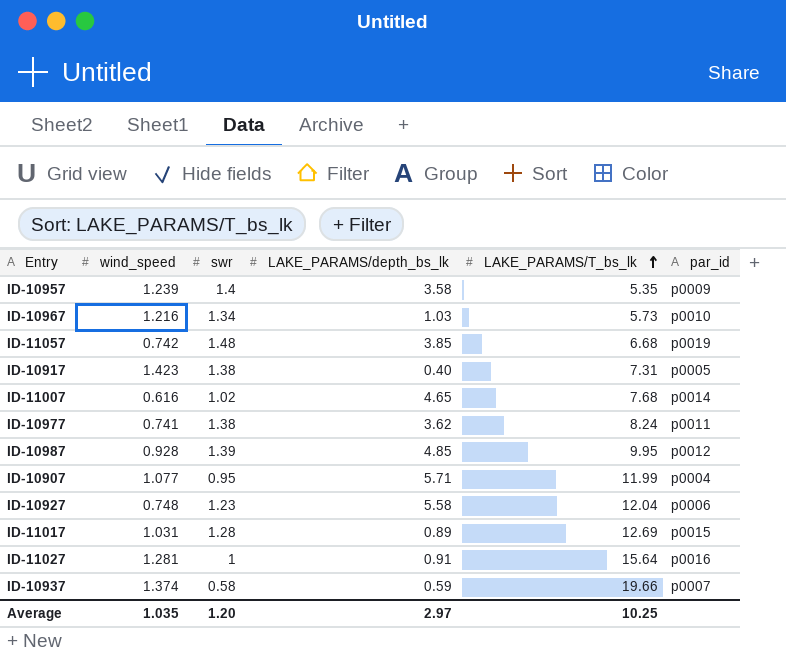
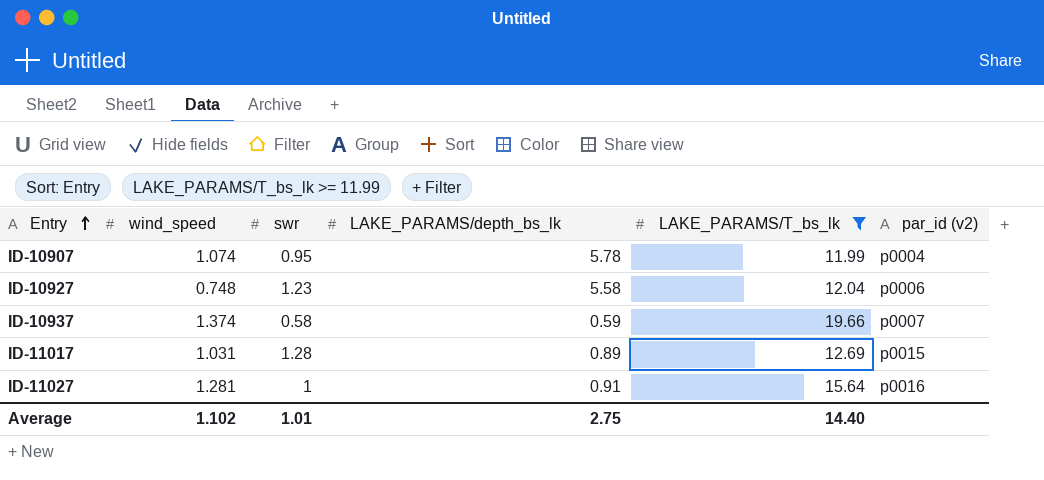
filter: none -> LAKE_PARAMS/T_bs_lk >= 11.99
row order: LAKE_PARAMS/T_bs_lk ascending -> Entry ascending
column name: par_id -> par_id (v2)
ID-10907 | wind_speed: 1.077 -> 1.074
ID-10907 | LAKE_PARAMS/depth_bs_lk: 5.71 -> 5.78
Average | wind_speed: 1.035 -> 1.102
Average | swr: 1.20 -> 1.01
Average | LAKE_PARAMS/depth_bs_lk: 2.97 -> 2.75
Average | LAKE_PARAMS/T_bs_lk: 10.25 -> 14.40

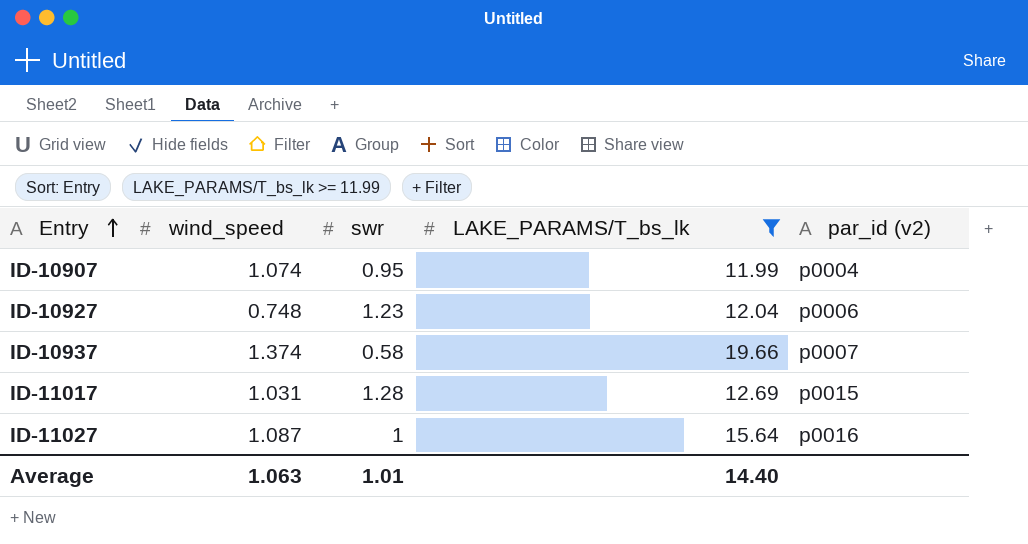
column LAKE_PARAMS/depth_bs_lk | position: 4 -> none
ID-11027 | wind_speed: 1.281 -> 1.087
Average | wind_speed: 1.102 -> 1.063

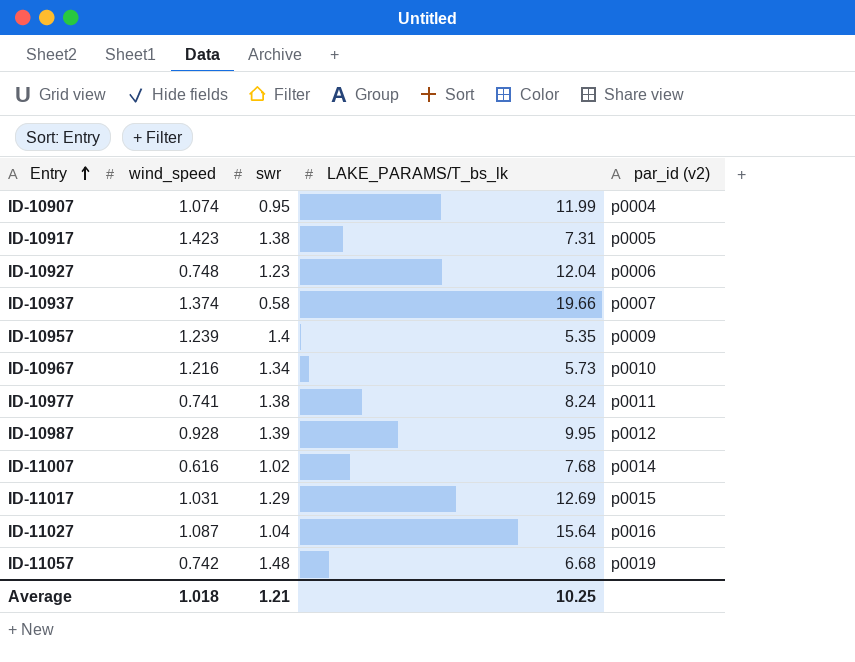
filter: LAKE_PARAMS/T_bs_lk >= 11.99 -> none
ID-11017 | swr: 1.28 -> 1.29
ID-11027 | swr: 1 -> 1.04
Average | wind_speed: 1.063 -> 1.018
Average | swr: 1.01 -> 1.21
Average | LAKE_PARAMS/T_bs_lk: 14.40 -> 10.25

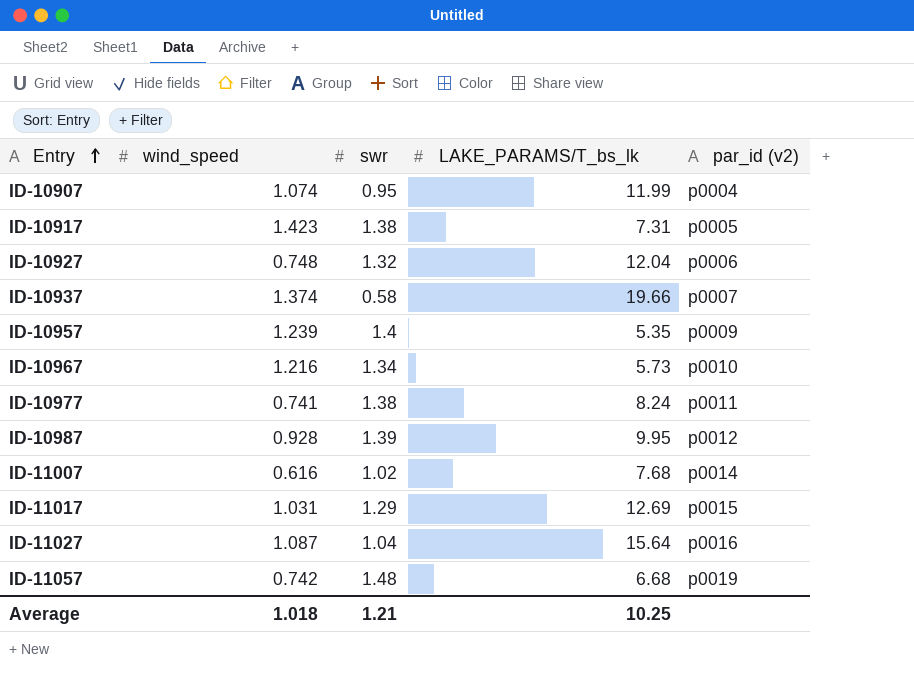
ID-10927 | swr: 1.23 -> 1.32

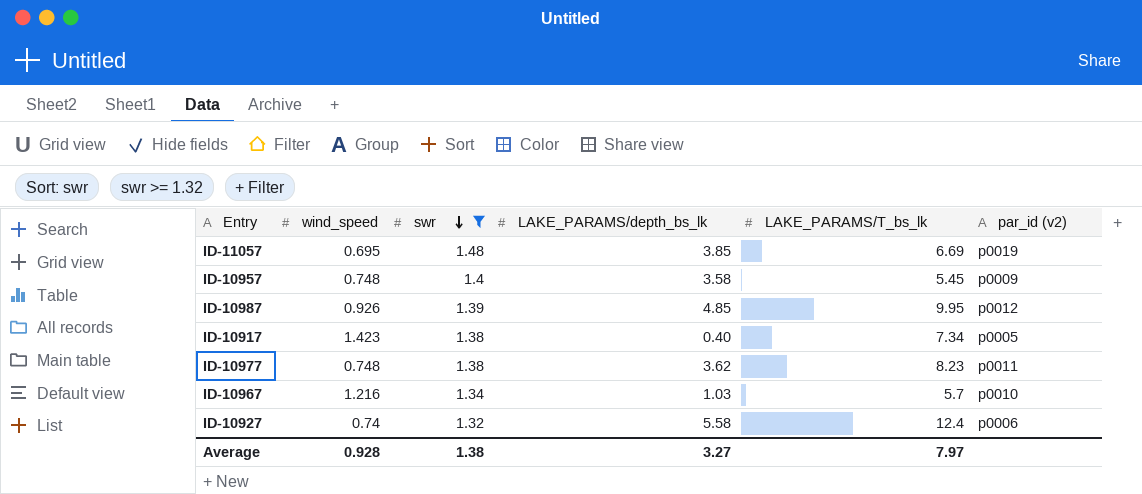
filter: none -> swr >= 1.32
row order: Entry ascending -> swr descending
column LAKE_PARAMS/depth_bs_lk | position: none -> 4
ID-11057 | wind_speed: 0.742 -> 0.695
ID-11057 | LAKE_PARAMS/T_bs_lk: 6.68 -> 6.69
ID-10957 | wind_speed: 1.239 -> 0.748
ID-10957 | LAKE_PARAMS/T_bs_lk: 5.35 -> 5.45
ID-10987 | wind_speed: 0.928 -> 0.926
ID-10917 | LAKE_PARAMS/T_bs_lk: 7.31 -> 7.34
ID-10977 | wind_speed: 0.741 -> 0.748
ID-10977 | LAKE_PARAMS/T_bs_lk: 8.24 -> 8.23
ID-10967 | LAKE_PARAMS/T_bs_lk: 5.73 -> 5.7
ID-10927 | wind_speed: 0.748 -> 0.74
ID-10927 | LAKE_PARAMS/T_bs_lk: 12.04 -> 12.4
Average | wind_speed: 1.018 -> 0.928
Average | swr: 1.21 -> 1.38
Average | LAKE_PARAMS/T_bs_lk: 10.25 -> 7.97

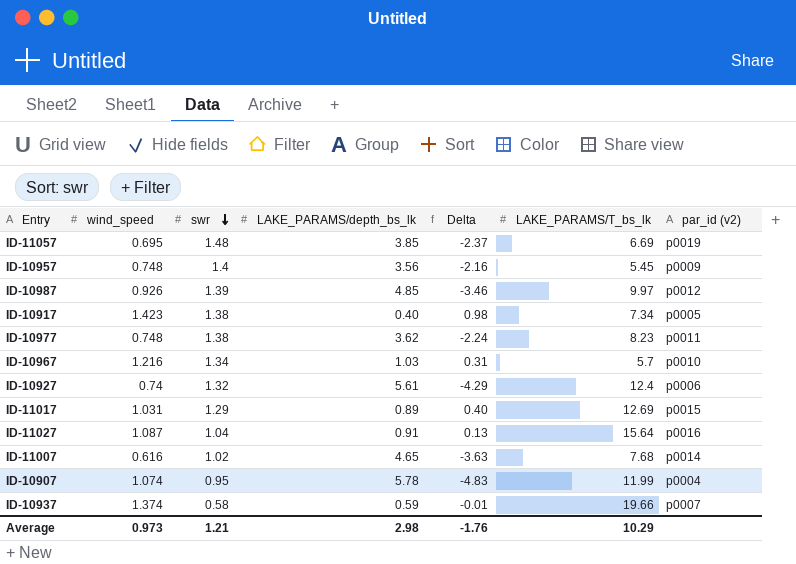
filter: swr >= 1.32 -> none
column Delta | formula: none -> [swr] - [LAKE_PARAMS/depth_bs_lk]
ID-10957 | LAKE_PARAMS/depth_bs_lk: 3.58 -> 3.56
ID-10987 | LAKE_PARAMS/T_bs_lk: 9.95 -> 9.97
ID-10927 | LAKE_PARAMS/depth_bs_lk: 5.58 -> 5.61
Average | wind_speed: 0.928 -> 0.973
Average | swr: 1.38 -> 1.21
Average | LAKE_PARAMS/depth_bs_lk: 3.27 -> 2.98
Average | LAKE_PARAMS/T_bs_lk: 7.97 -> 10.29

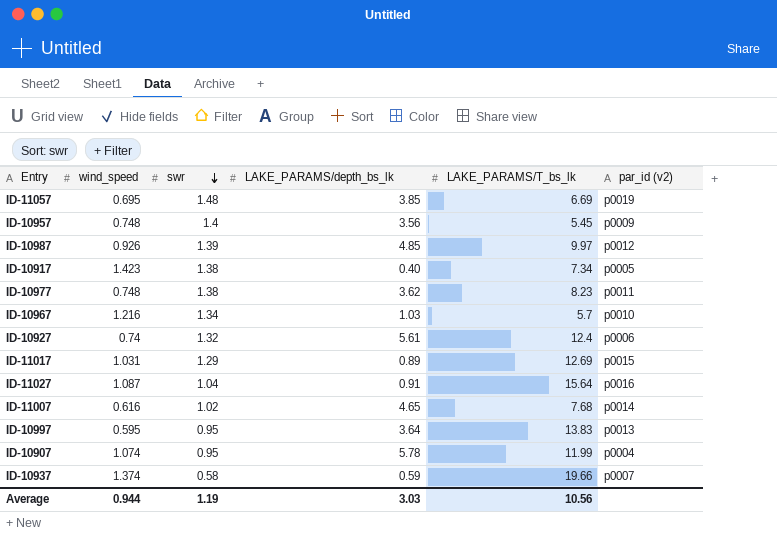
column Delta | formula: [swr] - [LAKE_PARAMS/depth_bs_lk] -> none
row ID-10997: none -> 0.595 | 0.95 | 3.64 | 13.83 | p0013
Average | wind_speed: 0.973 -> 0.944
Average | swr: 1.21 -> 1.19
Average | LAKE_PARAMS/depth_bs_lk: 2.98 -> 3.03
Average | LAKE_PARAMS/T_bs_lk: 10.29 -> 10.56

